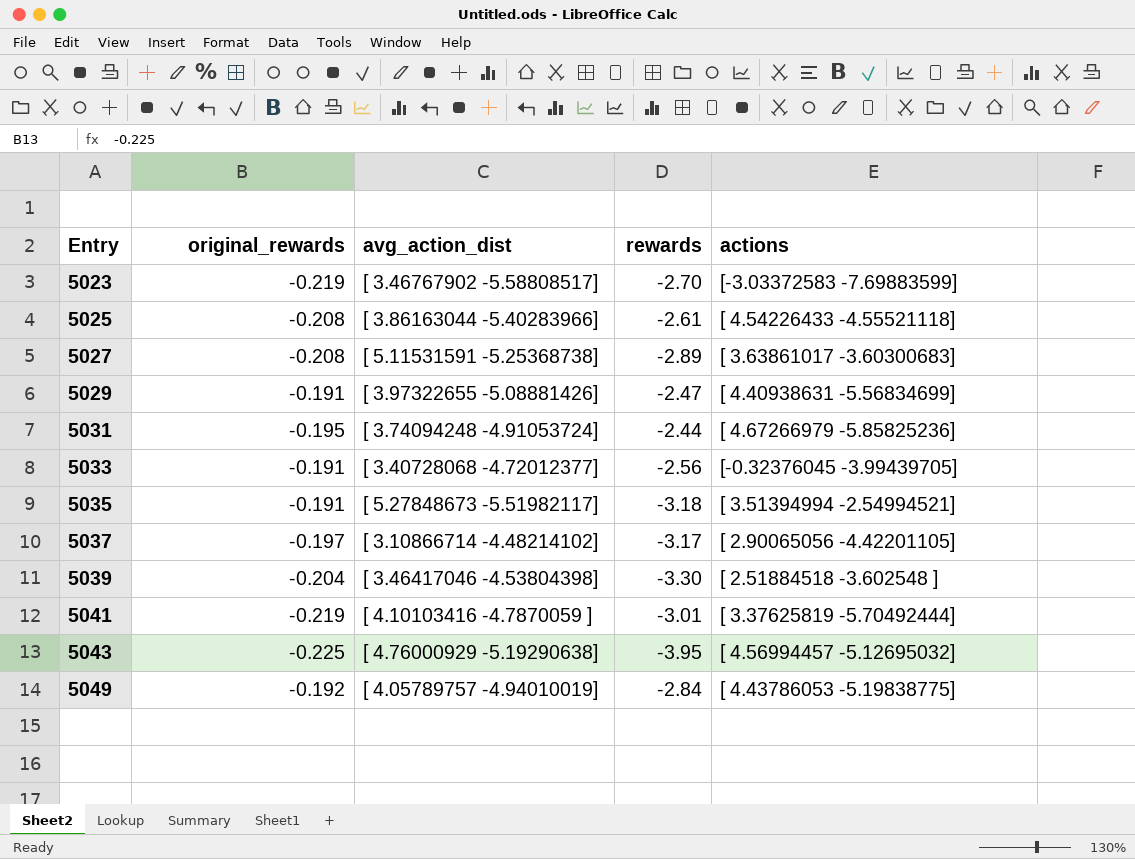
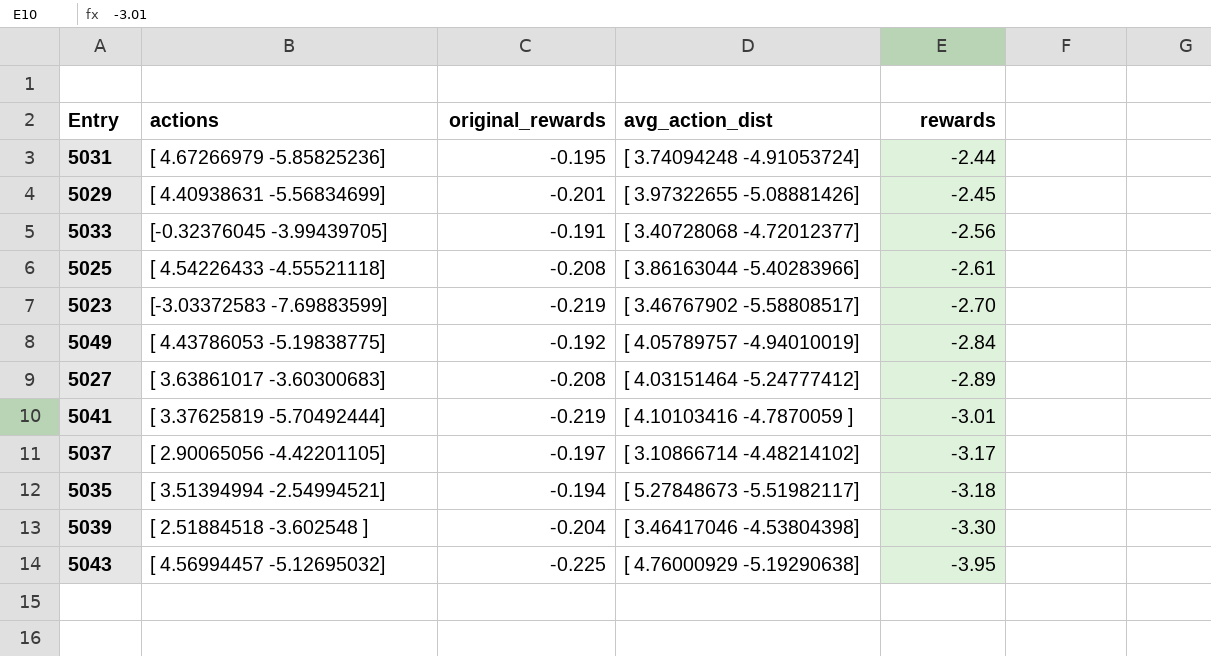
row order: Entry ascending -> rewards descending
column actions | position: 5 -> 2
5029 | original_rewards: -0.191 -> -0.201
5029 | rewards: -2.47 -> -2.45
5027 | avg_action_dist: [ 5.11531591 -5.25368738] -> [ 4.03151464 -5.24777412]
5035 | original_rewards: -0.191 -> -0.194

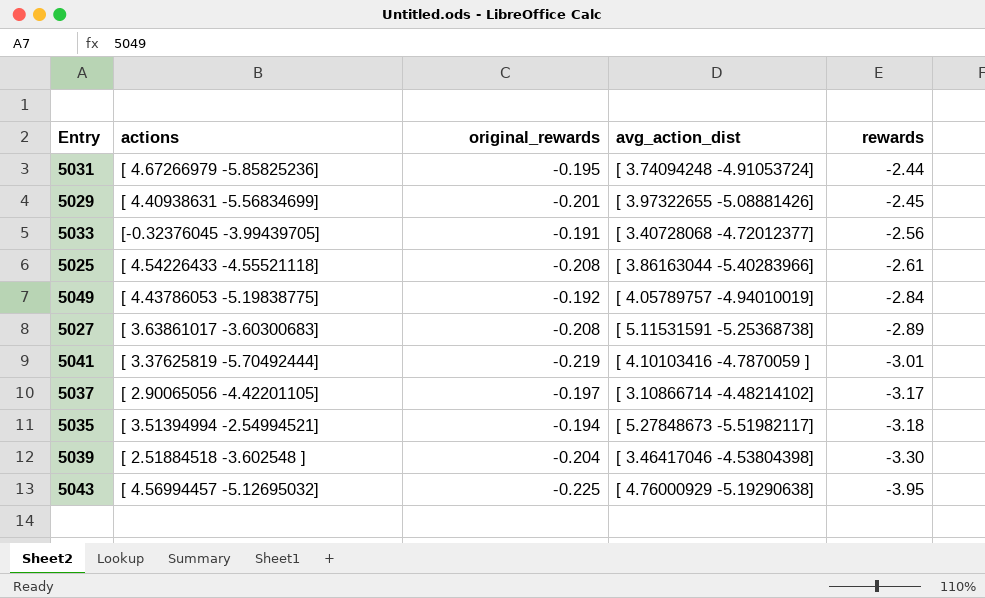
row 5023: [-3.03372583 -7.69883599] | -0.219 | [ 3.46767902 -5.58808517] | -2.70 -> none
5027 | avg_action_dist: [ 4.03151464 -5.24777412] -> [ 5.11531591 -5.25368738]

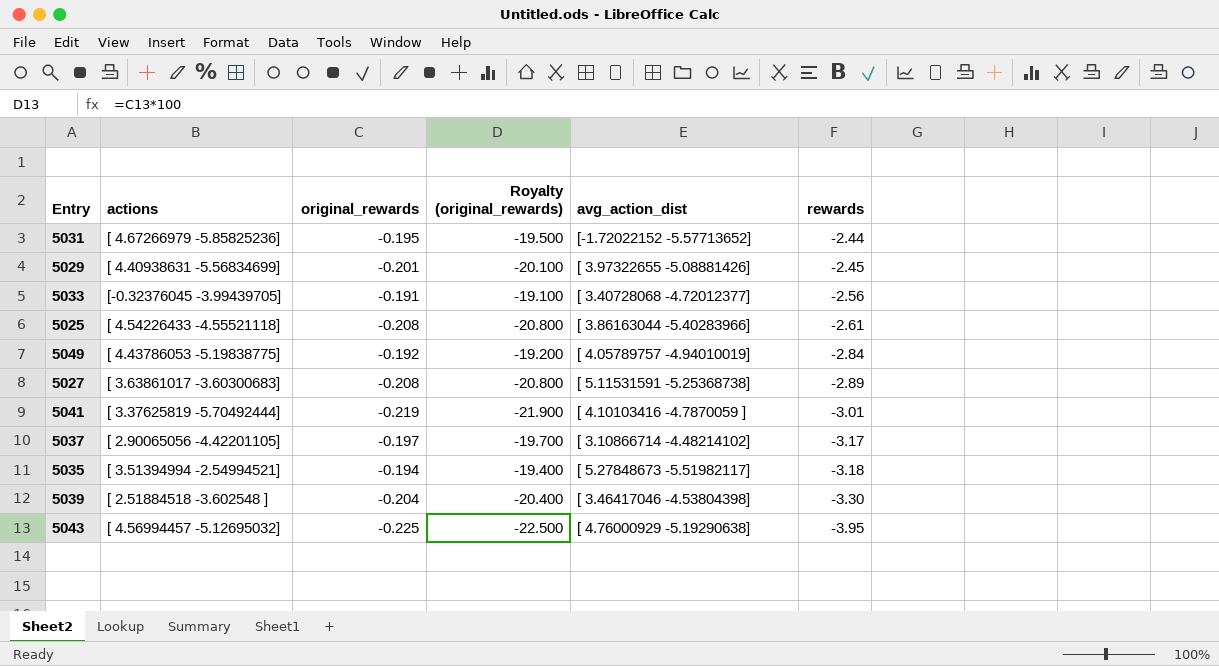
column Royalty (original_rewards) | formula: none -> [original_rewards] * 100
5031 | avg_action_dist: [ 3.74094248 -4.91053724] -> [-1.72022152 -5.57713652]

